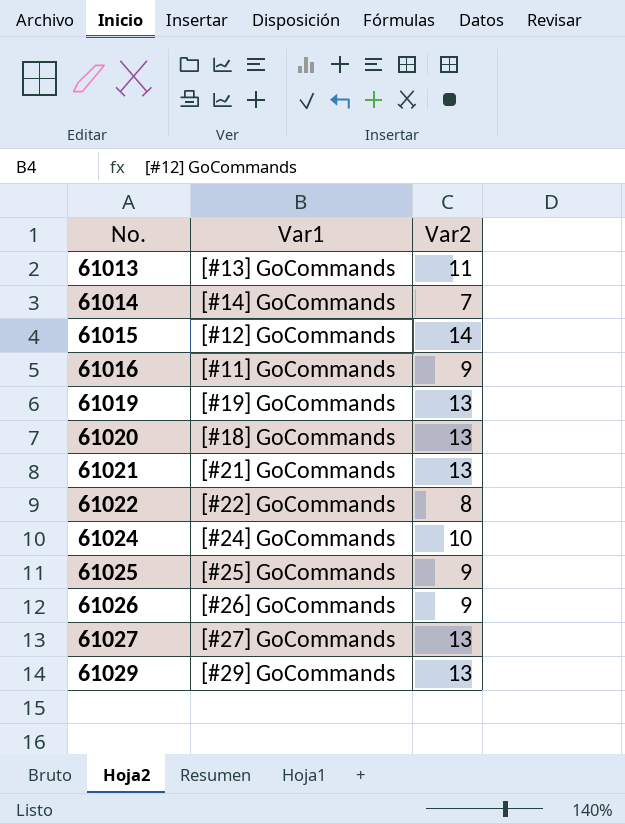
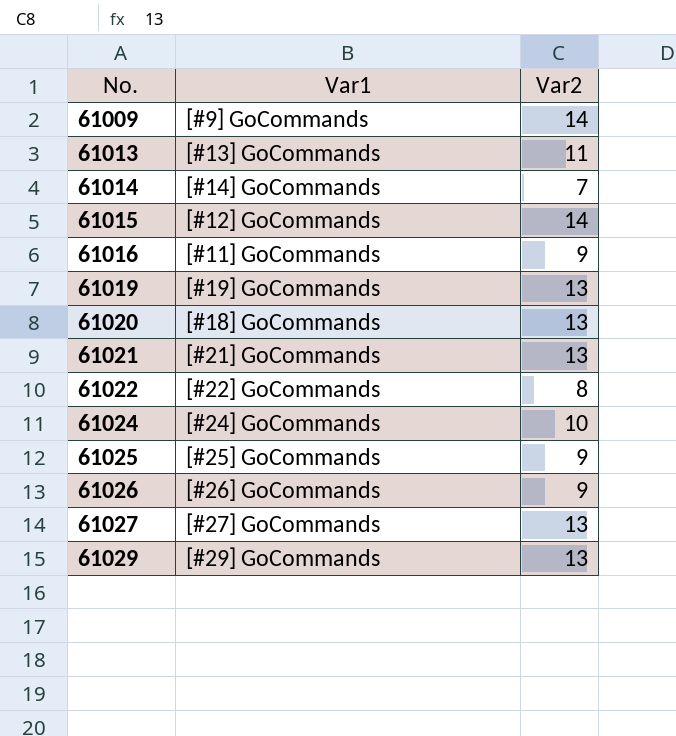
row 61009: none -> [#9] GoCommands | 14

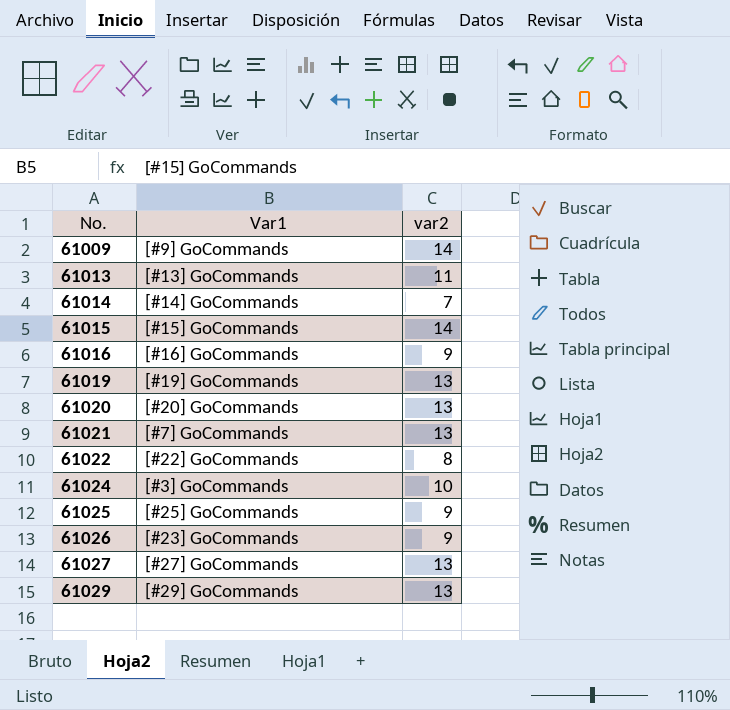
column name: Var2 -> var2
61015 | Var1: [#12] GoCommands -> [#15] GoCommands
61016 | Var1: [#11] GoCommands -> [#16] GoCommands
61020 | Var1: [#18] GoCommands -> [#20] GoCommands
61021 | Var1: [#21] GoCommands -> [#7] GoCommands
61024 | Var1: [#24] GoCommands -> [#3] GoCommands
61026 | Var1: [#26] GoCommands -> [#23] GoCommands

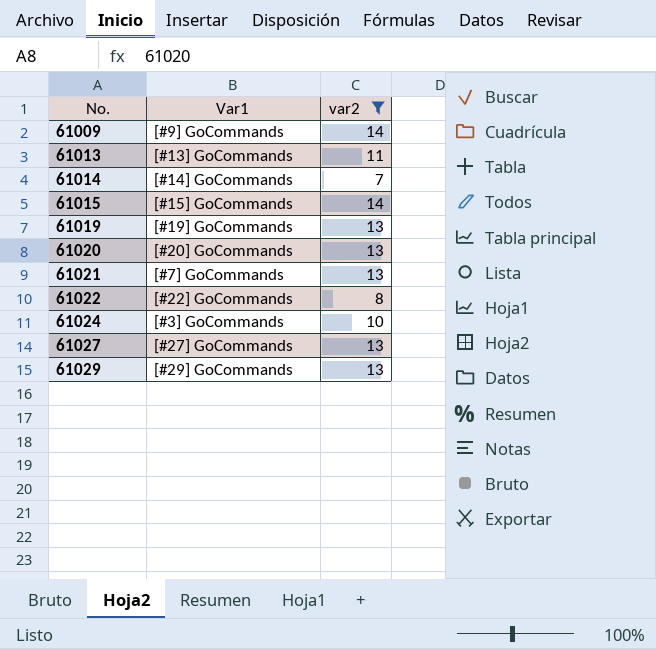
filter: none -> var2 != 9

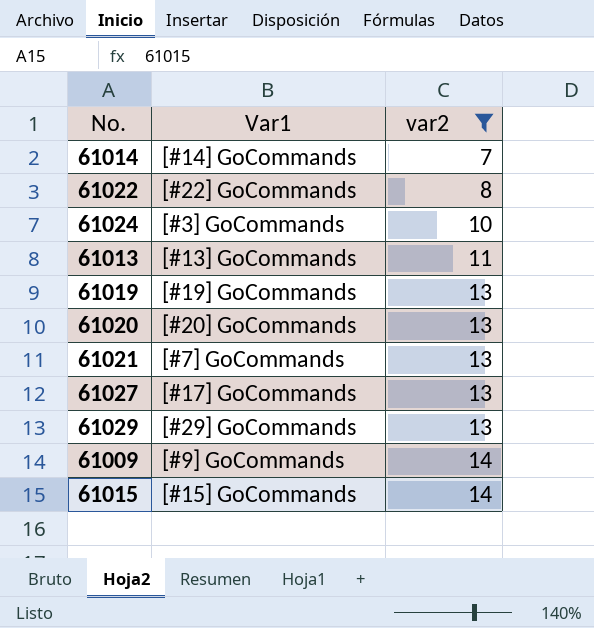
row order: No. ascending -> var2 ascending
61027 | Var1: [#27] GoCommands -> [#17] GoCommands

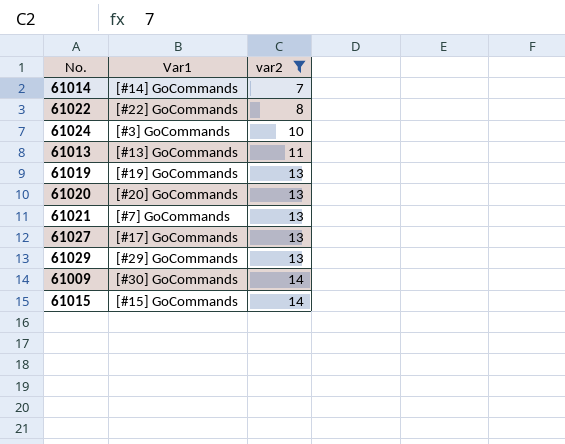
61009 | Var1: [#9] GoCommands -> [#30] GoCommands

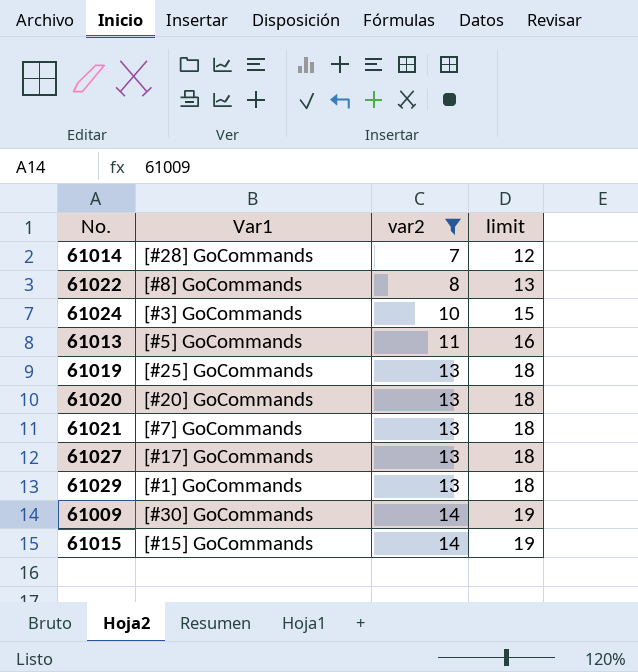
column limit | formula: none -> [var2] + 5
61014 | Var1: [#14] GoCommands -> [#28] GoCommands
61022 | Var1: [#22] GoCommands -> [#8] GoCommands
61013 | Var1: [#13] GoCommands -> [#5] GoCommands
61019 | Var1: [#19] GoCommands -> [#25] GoCommands
61029 | Var1: [#29] GoCommands -> [#1] GoCommands

